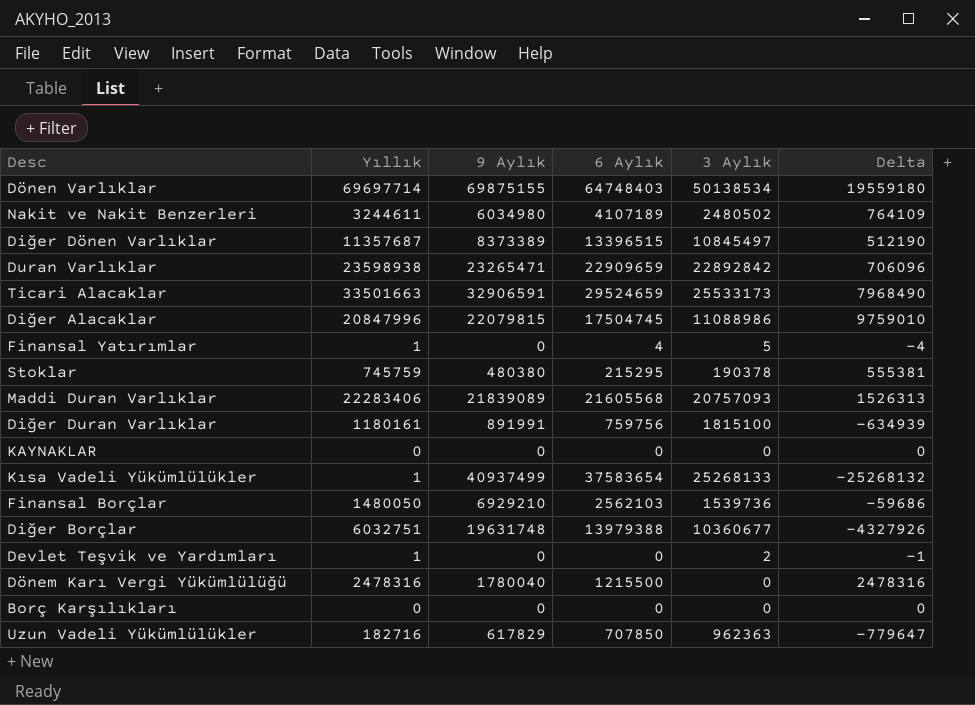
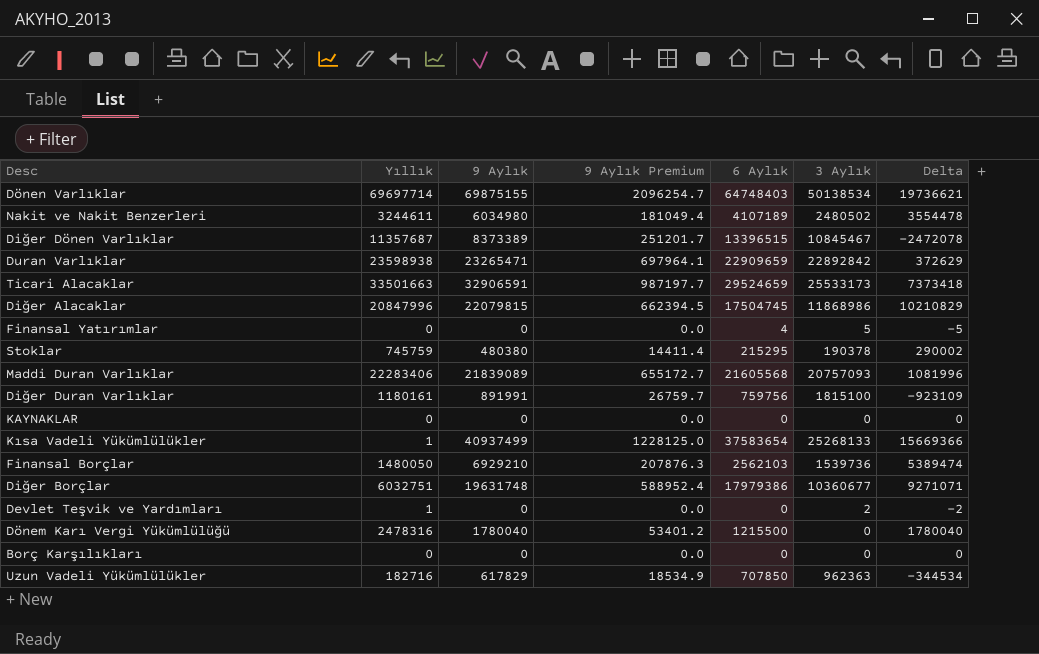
column 9 Aylık Premium | formula: none -> [9 Aylık] * 0.03
column Delta | formula: [Yıllık] - [3 Aylık] -> [9 Aylık] - [3 Aylık]
Diğer Dönen Varlıklar | 3 Aylık: 10845497 -> 10845467
Diğer Alacaklar | 3 Aylık: 11088986 -> 11868986
Finansal Yatırımlar | Yıllık: 1 -> 0
Diğer Borçlar | 6 Aylık: 13979388 -> 17979386

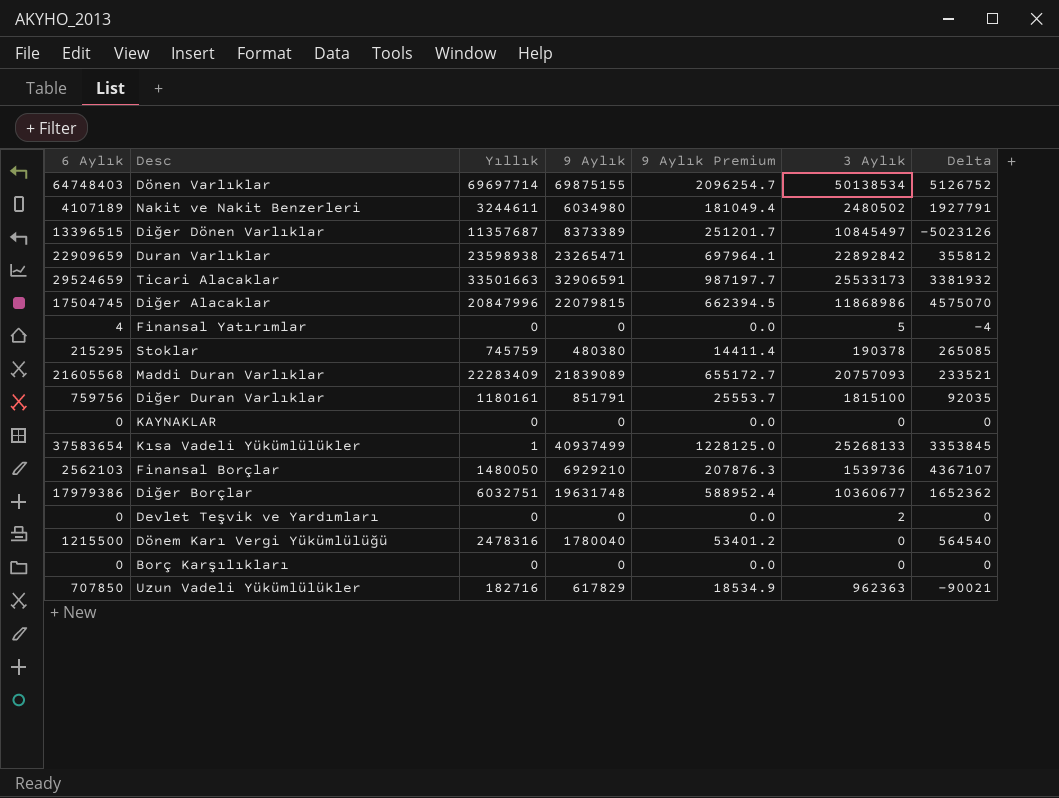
column 6 Aylık | position: 5 -> 1
column Delta | formula: [9 Aylık] - [3 Aylık] -> [9 Aylık] - [6 Aylık]
Diğer Dönen Varlıklar | 3 Aylık: 10845467 -> 10845497
Maddi Duran Varlıklar | Yıllık: 22283406 -> 22283409
Diğer Duran Varlıklar | 9 Aylık: 891991 -> 851791
Diğer Duran Varlıklar | 9 Aylık Premium: 26759.7 -> 25553.7
Devlet Teşvik ve Yardımları | Yıllık: 1 -> 0

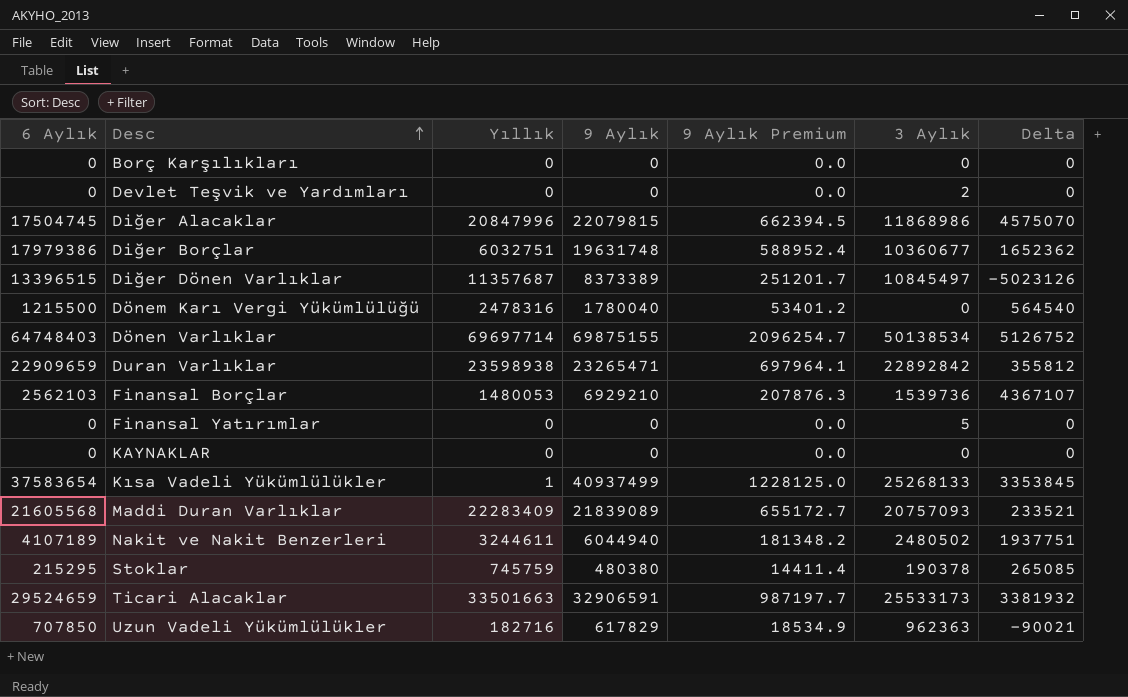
row order: none -> Desc ascending
row Diğer Duran Varlıklar: 759756 | 1180161 | 851791 | 25553.7 | 1815100 | 92035 -> none
Finansal Borçlar | Yıllık: 1480050 -> 1480053
Finansal Yatırımlar | 6 Aylık: 4 -> 0
Finansal Yatırımlar | Delta: -4 -> 0
Nakit ve Nakit Benzerleri | 9 Aylık: 6034980 -> 6044940
Nakit ve Nakit Benzerleri | 9 Aylık Premium: 181049.4 -> 181348.2
Nakit ve Nakit Benzerleri | Delta: 1927791 -> 1937751

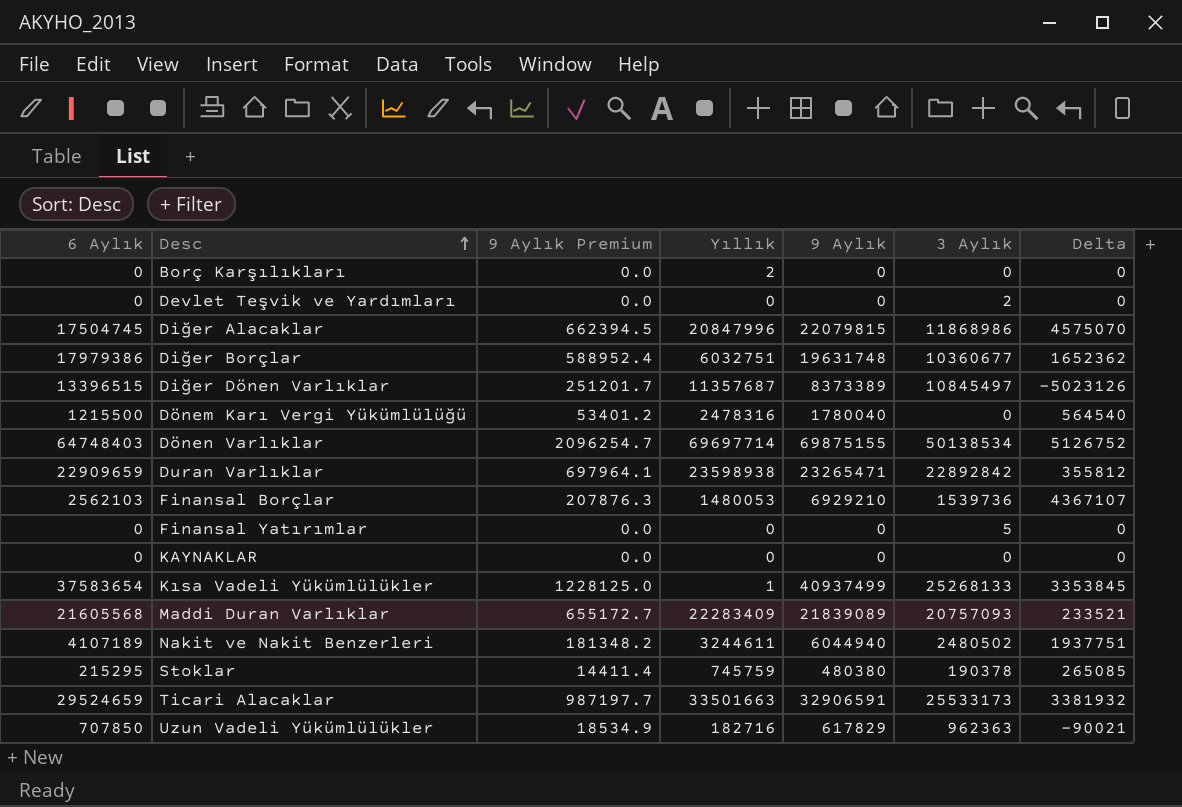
column 9 Aylık Premium | position: 5 -> 3
Borç Karşılıkları | Yıllık: 0 -> 2

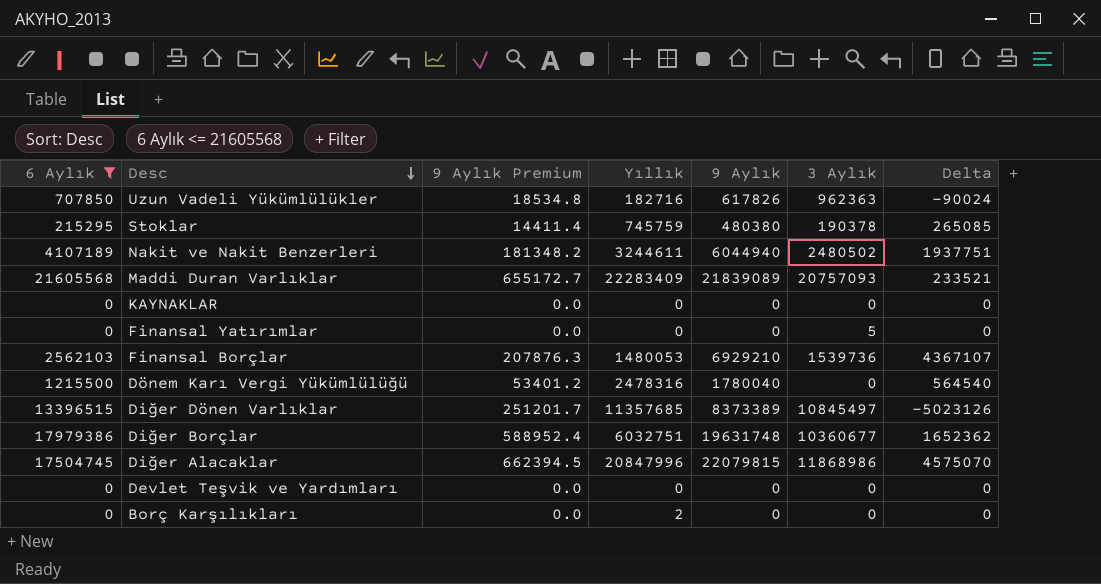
filter: none -> 6 Aylık <= 21605568
row order: Desc ascending -> Desc descending
Uzun Vadeli Yükümlülükler | 9 Aylık Premium: 18534.9 -> 18534.8
Uzun Vadeli Yükümlülükler | 9 Aylık: 617829 -> 617826
Uzun Vadeli Yükümlülükler | Delta: -90021 -> -90024
Diğer Dönen Varlıklar | Yıllık: 11357687 -> 11357685
Devlet Teşvik ve Yardımları | 3 Aylık: 2 -> 0

